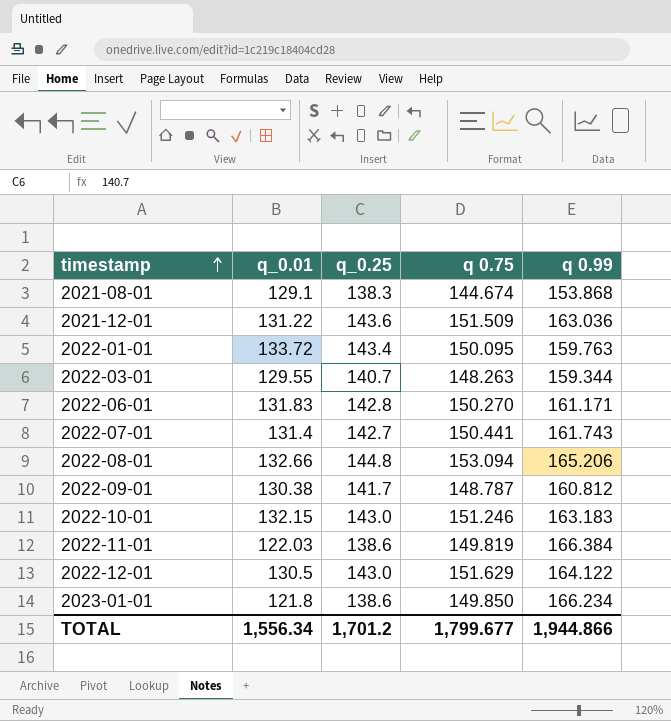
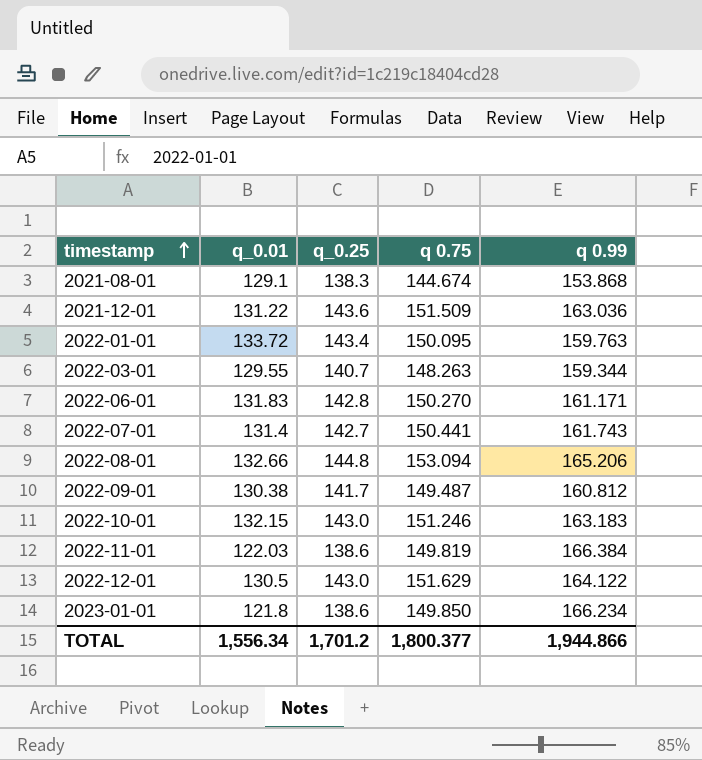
2022-09-01 | q 0.75: 148.787 -> 149.487
TOTAL | q 0.75: 1,799.677 -> 1,800.377

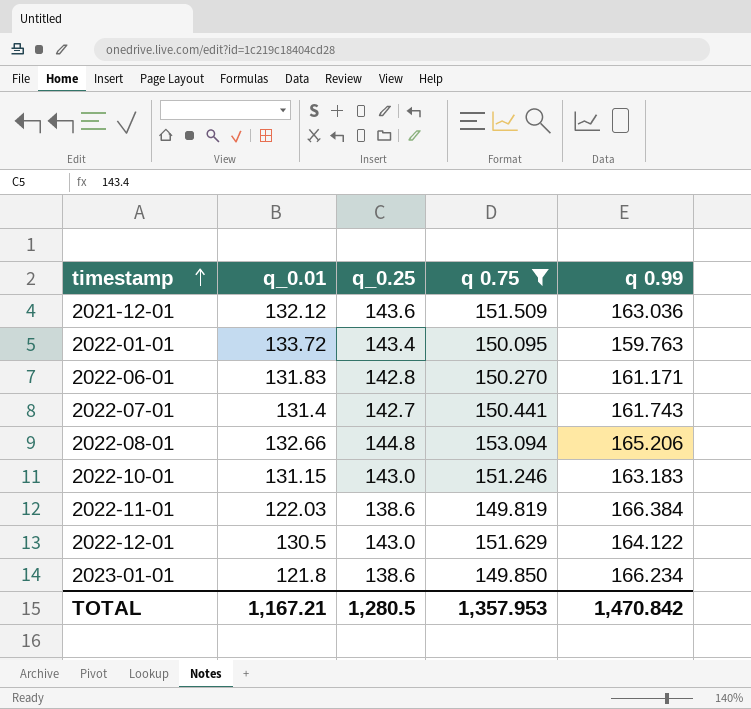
filter: none -> q 0.75 >= 149.819
2021-12-01 | q_0.01: 131.22 -> 132.12
2022-10-01 | q_0.01: 132.15 -> 131.15
TOTAL | q_0.01: 1,556.34 -> 1,167.21
TOTAL | q_0.25: 1,701.2 -> 1,280.5
TOTAL | q 0.75: 1,800.377 -> 1,357.953
TOTAL | q 0.99: 1,944.866 -> 1,470.842

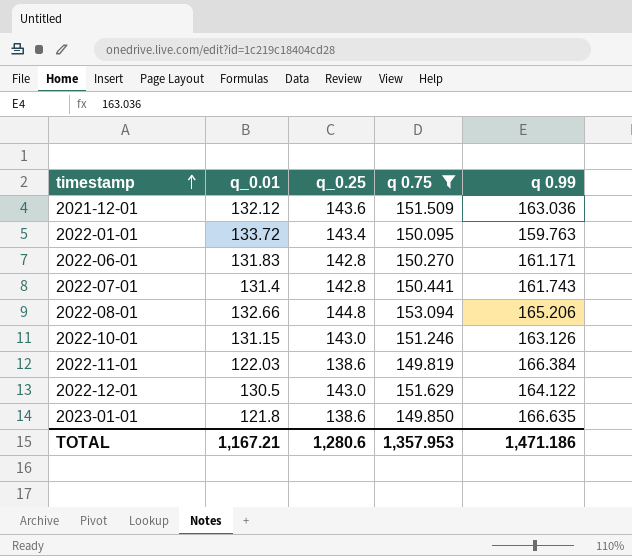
2022-07-01 | q_0.25: 142.7 -> 142.8
2022-10-01 | q 0.99: 163.183 -> 163.126
2023-01-01 | q 0.99: 166.234 -> 166.635
TOTAL | q_0.25: 1,280.5 -> 1,280.6
TOTAL | q 0.99: 1,470.842 -> 1,471.186

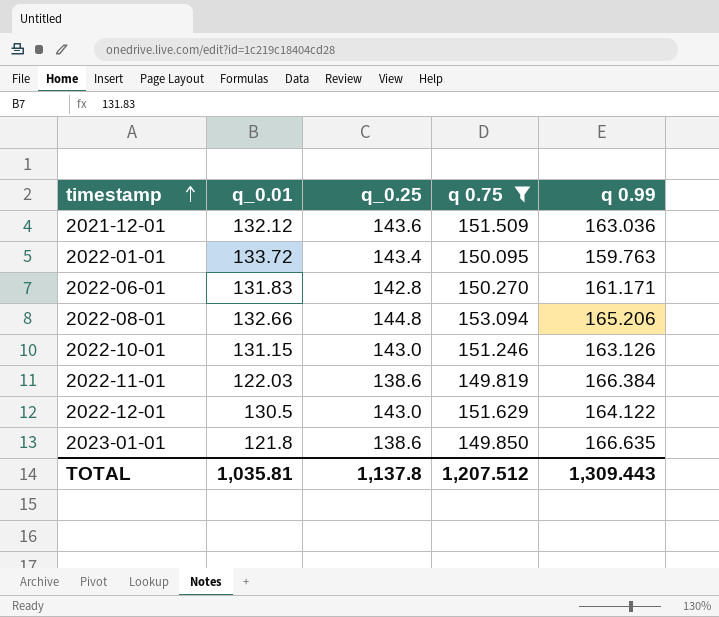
row 2022-07-01: 131.4 | 142.8 | 150.441 | 161.743 -> none
TOTAL | q_0.01: 1,167.21 -> 1,035.81
TOTAL | q_0.25: 1,280.6 -> 1,137.8
TOTAL | q 0.75: 1,357.953 -> 1,207.512
TOTAL | q 0.99: 1,471.186 -> 1,309.443

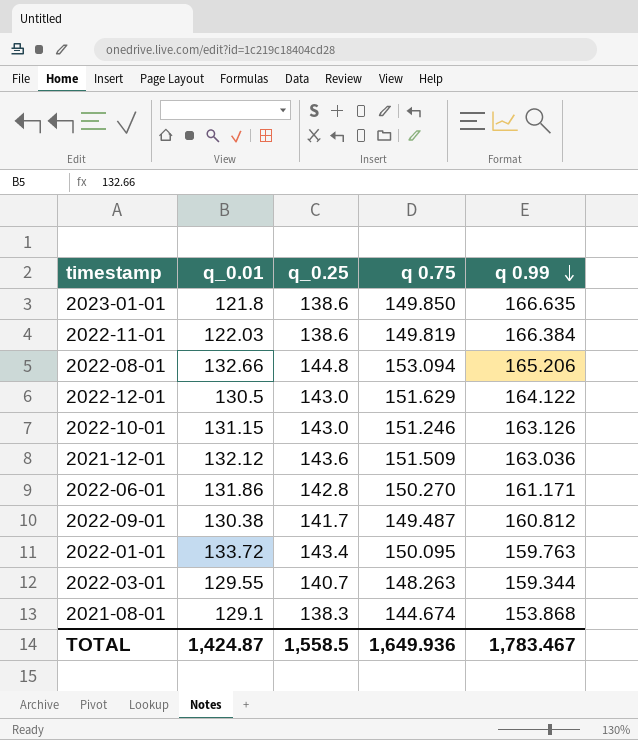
filter: q 0.75 >= 149.819 -> none
row order: timestamp ascending -> q 0.99 descending
2022-06-01 | q_0.01: 131.83 -> 131.86
TOTAL | q_0.01: 1,035.81 -> 1,424.87
TOTAL | q_0.25: 1,137.8 -> 1,558.5
TOTAL | q 0.75: 1,207.512 -> 1,649.936
TOTAL | q 0.99: 1,309.443 -> 1,783.467

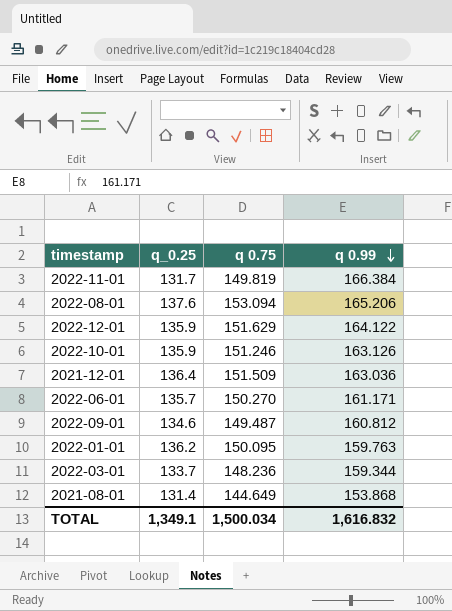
column q_0.01 | position: 2 -> none
row 2023-01-01: 121.8 | 138.6 | 149.850 | 166.635 -> none
2022-11-01 | q_0.25: 138.6 -> 131.7
2022-08-01 | q_0.25: 144.8 -> 137.6
2022-12-01 | q_0.25: 143.0 -> 135.9
2022-10-01 | q_0.25: 143.0 -> 135.9
2021-12-01 | q_0.25: 143.6 -> 136.4
2022-06-01 | q_0.25: 142.8 -> 135.7
2022-09-01 | q_0.25: 141.7 -> 134.6
2022-01-01 | q_0.25: 143.4 -> 136.2
2022-03-01 | q_0.25: 140.7 -> 133.7
2022-03-01 | q 0.75: 148.263 -> 148.236
2021-08-01 | q_0.25: 138.3 -> 131.4
2021-08-01 | q 0.75: 144.674 -> 144.649
TOTAL | q_0.25: 1,558.5 -> 1,349.1
TOTAL | q 0.75: 1,649.936 -> 1,500.034
TOTAL | q 0.99: 1,783.467 -> 1,616.832

